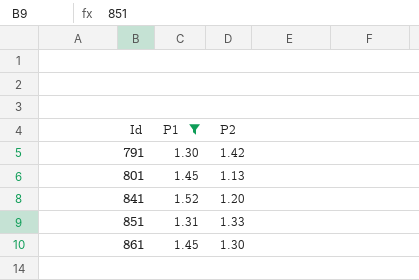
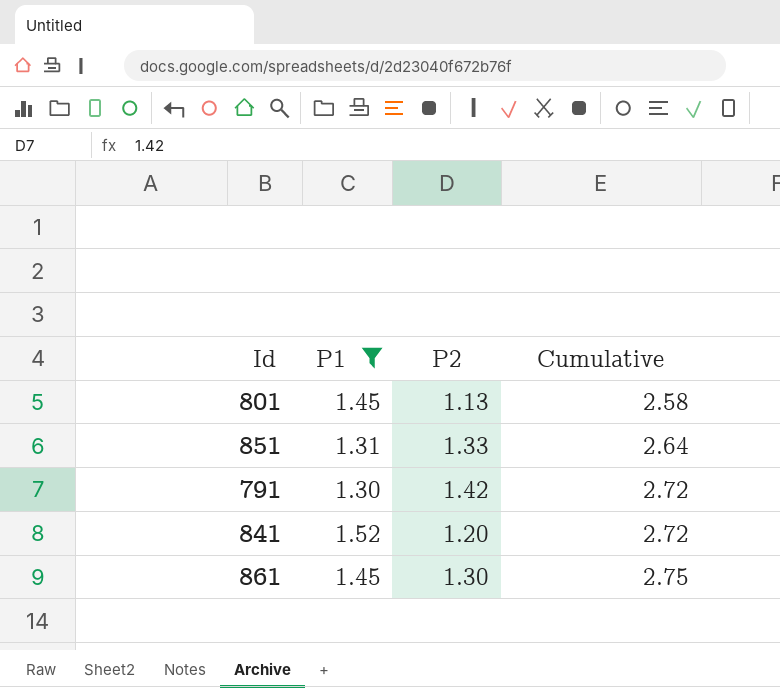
row order: Id ascending -> Cumulative ascending
column Cumulative | formula: none -> [P1] + [P2]

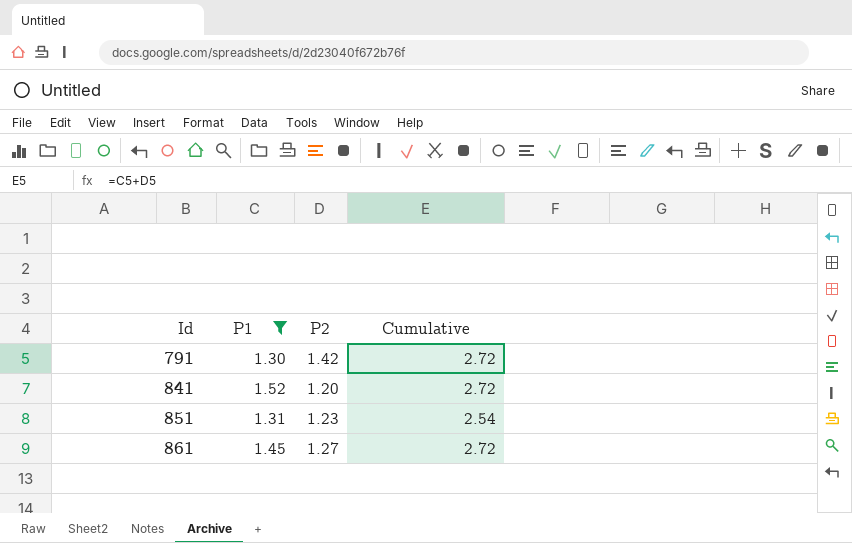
row order: Cumulative ascending -> Id ascending
row 801: 1.45 | 1.13 | 2.58 -> none
851 | P2: 1.33 -> 1.23
851 | Cumulative: 2.64 -> 2.54
861 | P2: 1.30 -> 1.27
861 | Cumulative: 2.75 -> 2.72

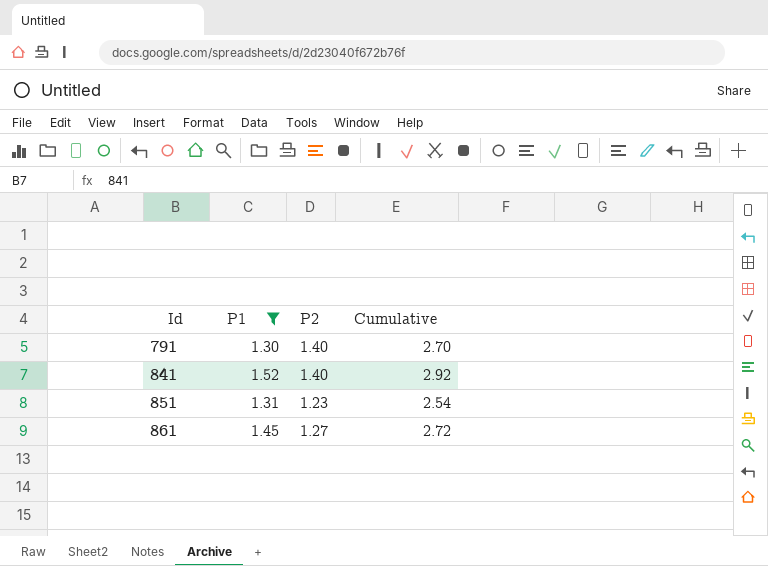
791 | P2: 1.42 -> 1.40
791 | Cumulative: 2.72 -> 2.70
841 | P2: 1.20 -> 1.40
841 | Cumulative: 2.72 -> 2.92

